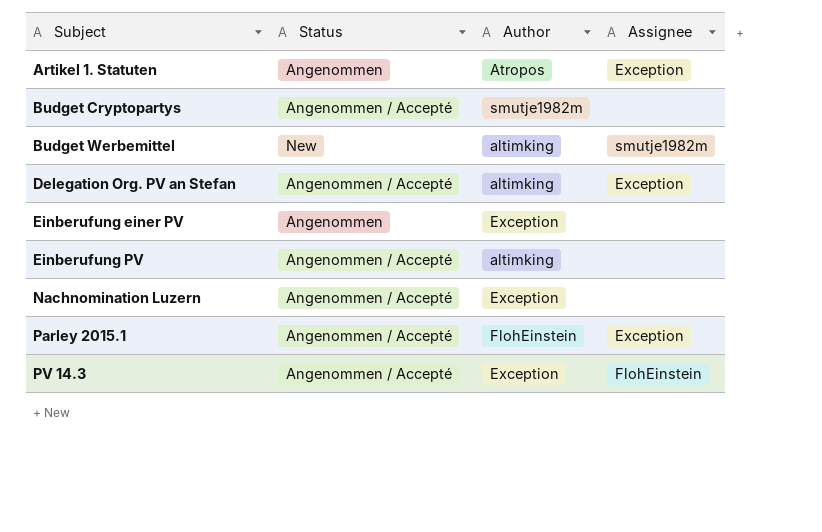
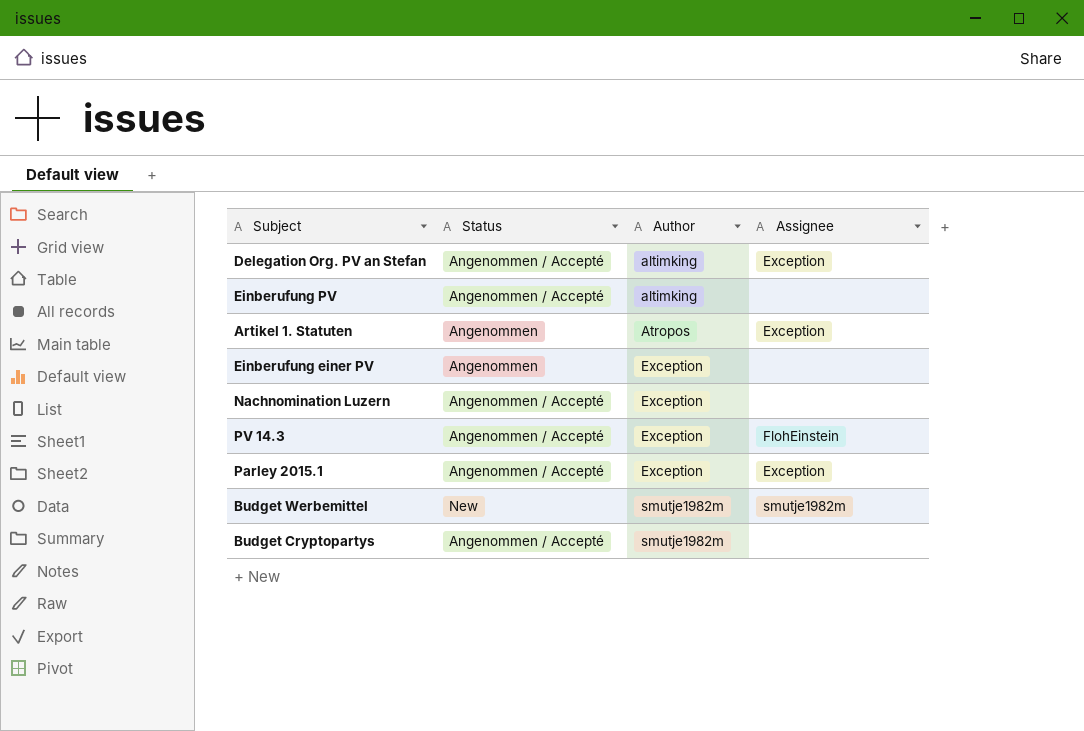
row order: Subject ascending -> Author ascending
Parley 2015.1 | Author: FlohEinstein -> Exception
Budget Werbemittel | Author: altimking -> smutje1982m

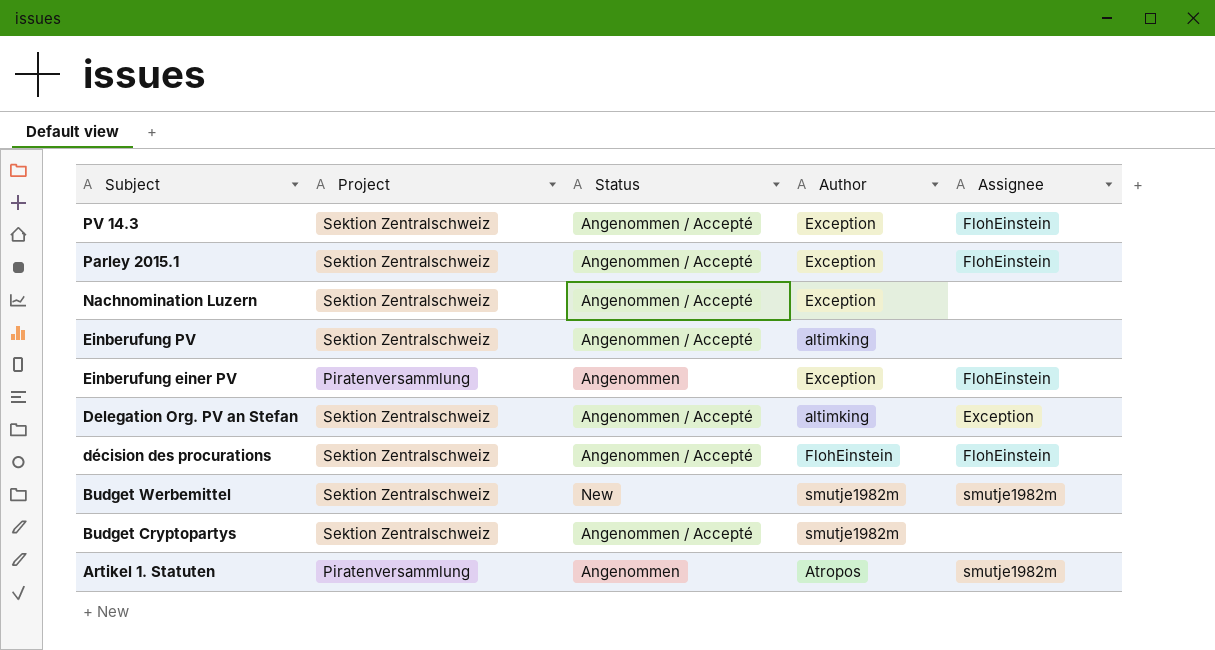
row order: Author ascending -> Subject descending
column Project | position: none -> 2
Parley 2015.1 | Assignee: Exception -> FlohEinstein
Einberufung einer PV | Assignee: none -> FlohEinstein
row décision des procurations: none -> Sektion Zentralschweiz | Angenommen / Accepté | FlohEinstein | FlohEinstein
Artikel 1. Statuten | Assignee: Exception -> smutje1982m

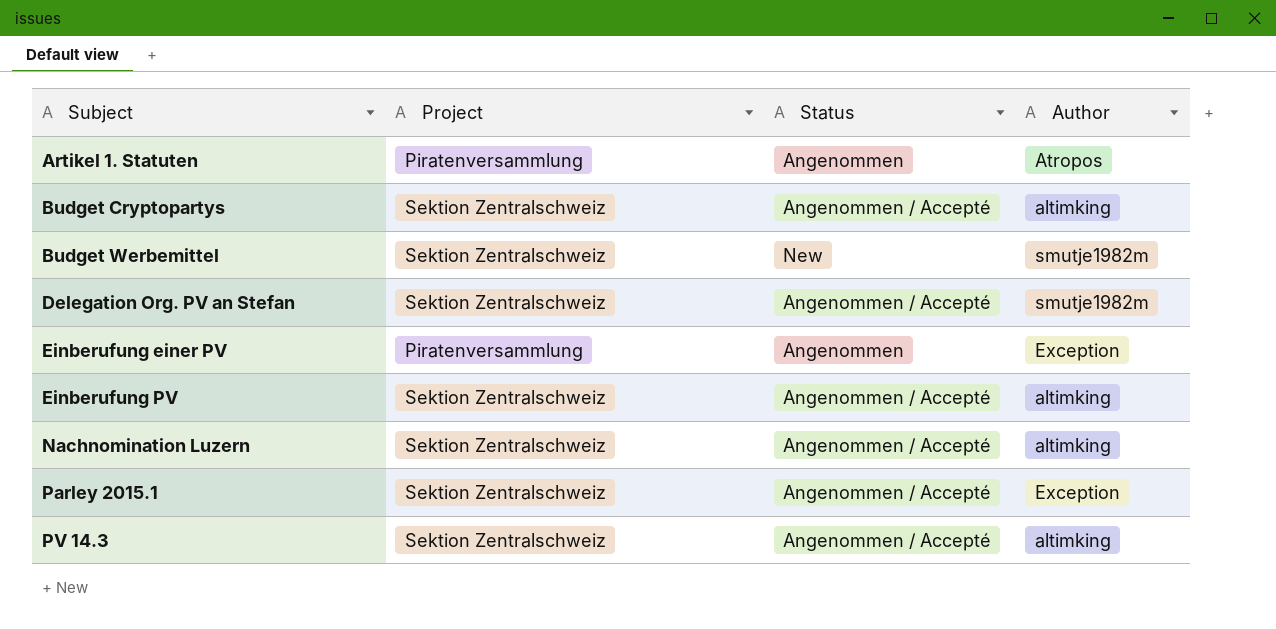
row order: Subject descending -> Subject ascending
column Assignee | position: 5 -> none
row décision des procurations: Sektion Zentralschweiz | Angenommen / Accepté | FlohEinstein | FlohEinstein -> none
Budget Cryptopartys | Author: smutje1982m -> altimking
Delegation Org. PV an Stefan | Author: altimking -> smutje1982m
Nachnomination Luzern | Author: Exception -> altimking
PV 14.3 | Author: Exception -> altimking

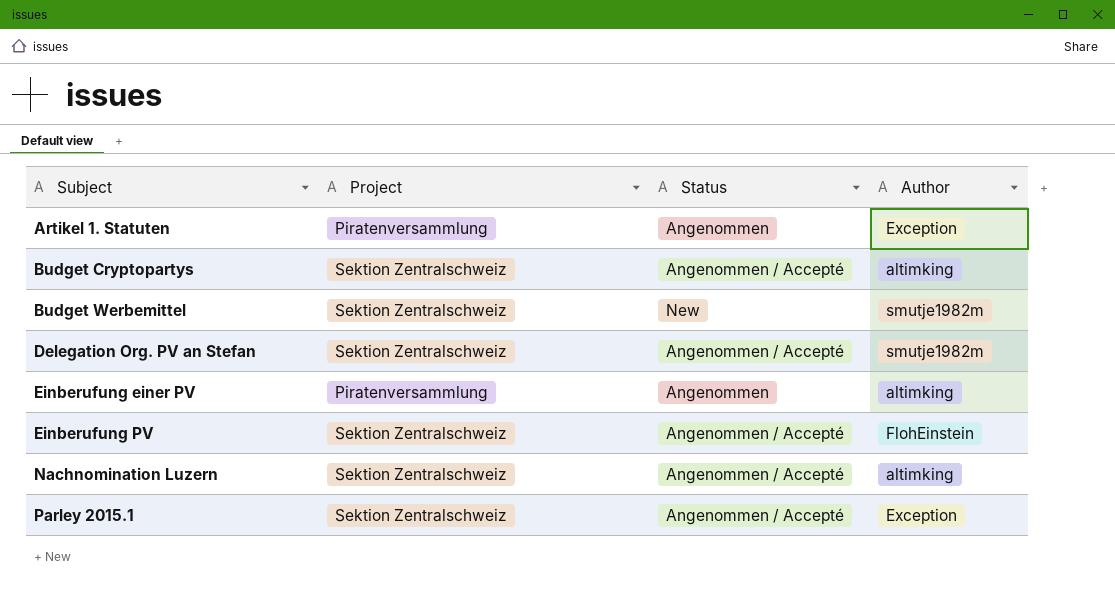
row PV 14.3: Sektion Zentralschweiz | Angenommen / Accepté | altimking -> none
Artikel 1. Statuten | Author: Atropos -> Exception
Einberufung einer PV | Author: Exception -> altimking
Einberufung PV | Author: altimking -> FlohEinstein

